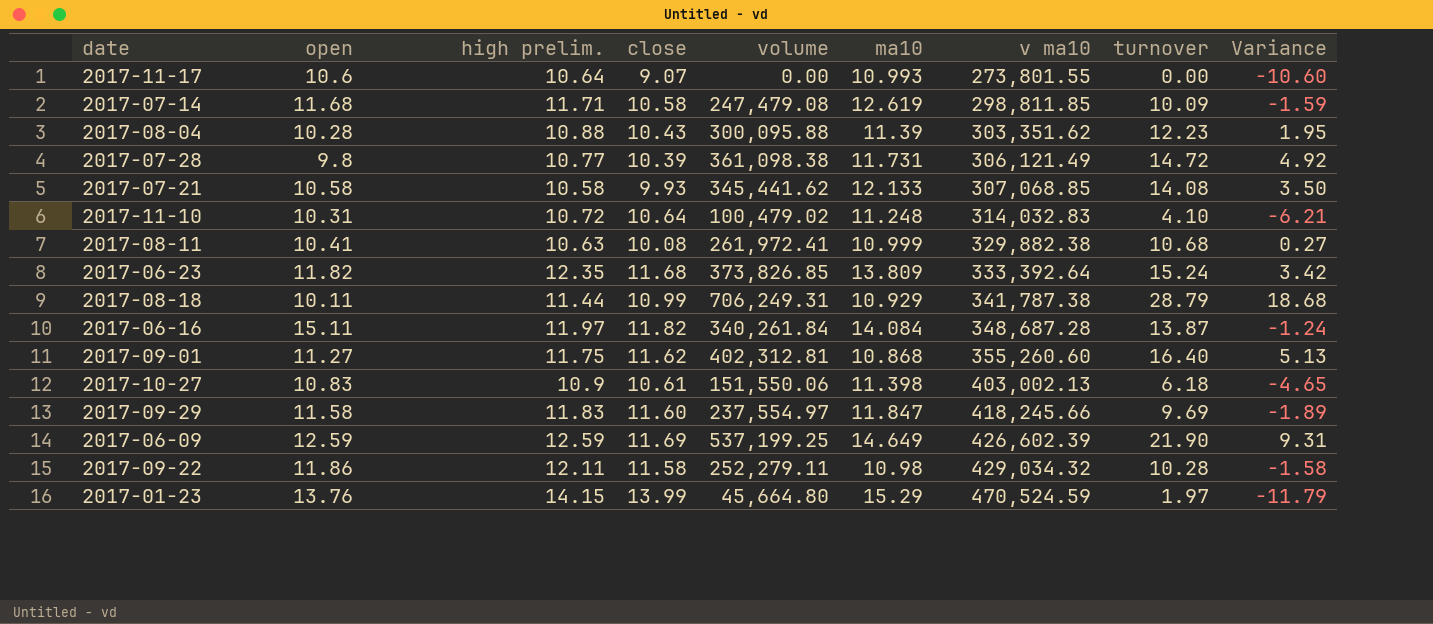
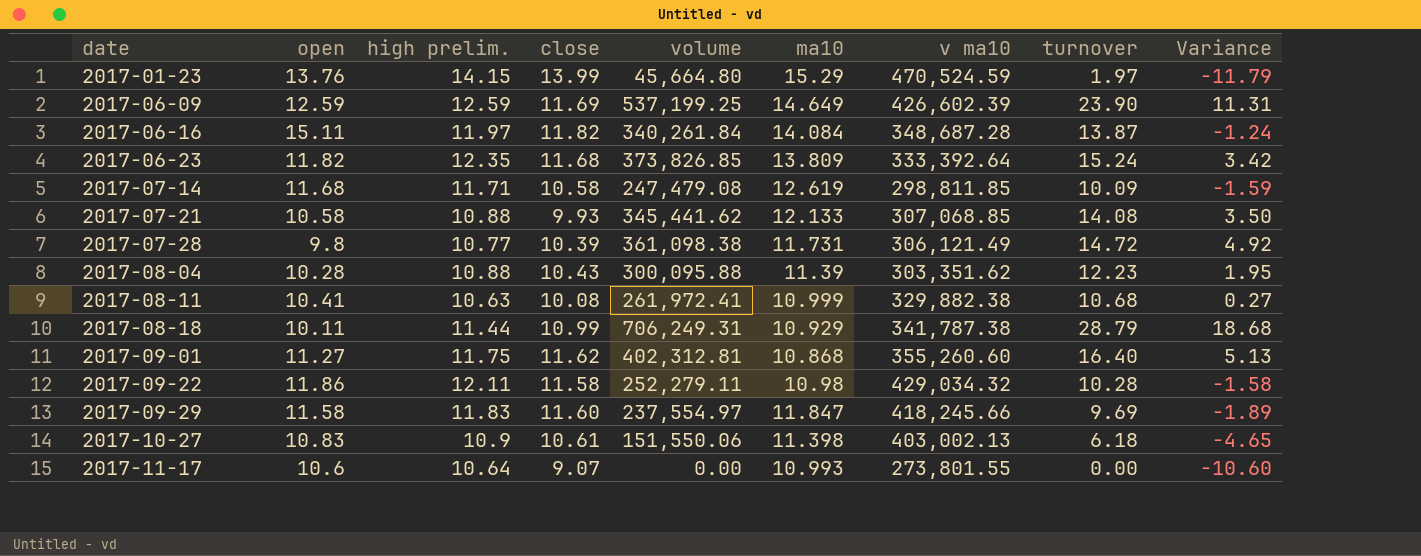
row order: v ma10 ascending -> date ascending
row 2017-11-10: 10.31 | 10.72 | 10.64 | 100,479.02 | 11.248 | 314,032.83 | 4.10 | -6.21 -> none
2017-06-09 | turnover: 21.90 -> 23.90
2017-06-09 | Variance: 9.31 -> 11.31
2017-07-21 | high prelim.: 10.58 -> 10.88

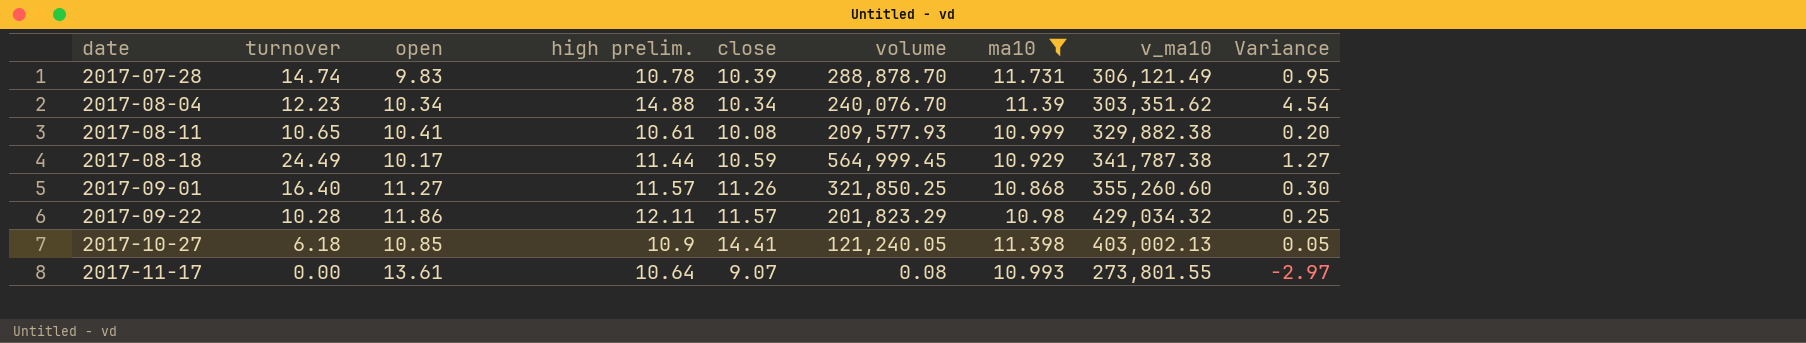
filter: none -> ma10 <= 11.731
column turnover | position: 8 -> 2
column name: v ma10 -> v_ma10
column Variance | formula: [turnover] - [open] -> [high prelim.] - [open]
2017-07-28 | turnover: 14.72 -> 14.74
2017-07-28 | open: 9.8 -> 9.83
2017-07-28 | high prelim.: 10.77 -> 10.78
2017-07-28 | volume: 361,098.38 -> 288,878.70
2017-08-04 | open: 10.28 -> 10.34
2017-08-04 | high prelim.: 10.88 -> 14.88
2017-08-04 | close: 10.43 -> 10.34
2017-08-04 | volume: 300,095.88 -> 240,076.70
2017-08-11 | turnover: 10.68 -> 10.65
2017-08-11 | high prelim.: 10.63 -> 10.61
2017-08-11 | volume: 261,972.41 -> 209,577.93
2017-08-18 | turnover: 28.79 -> 24.49
2017-08-18 | open: 10.11 -> 10.17
2017-08-18 | close: 10.99 -> 10.59
2017-08-18 | volume: 706,249.31 -> 564,999.45
2017-09-01 | high prelim.: 11.75 -> 11.57
2017-09-01 | close: 11.62 -> 11.26
2017-09-01 | volume: 402,312.81 -> 321,850.25
2017-09-22 | close: 11.58 -> 11.57
2017-09-22 | volume: 252,279.11 -> 201,823.29
2017-10-27 | open: 10.83 -> 10.85
2017-10-27 | close: 10.61 -> 14.41
2017-10-27 | volume: 151,550.06 -> 121,240.05
2017-11-17 | open: 10.6 -> 13.61
2017-11-17 | volume: 0.00 -> 0.08

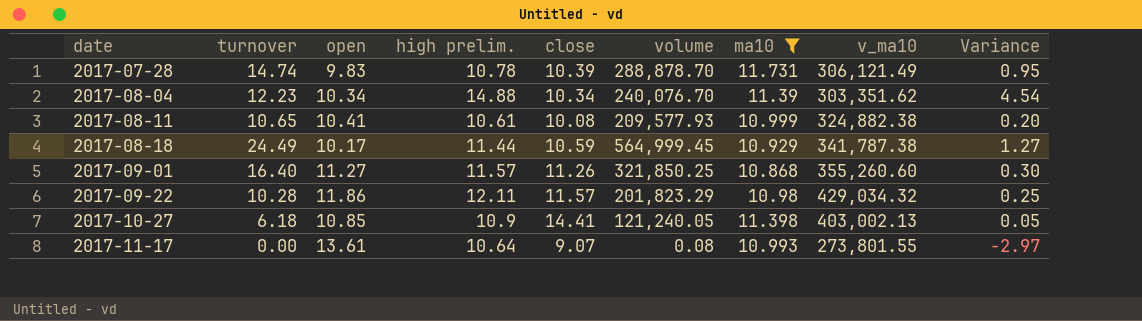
2017-08-11 | v_ma10: 329,882.38 -> 324,882.38

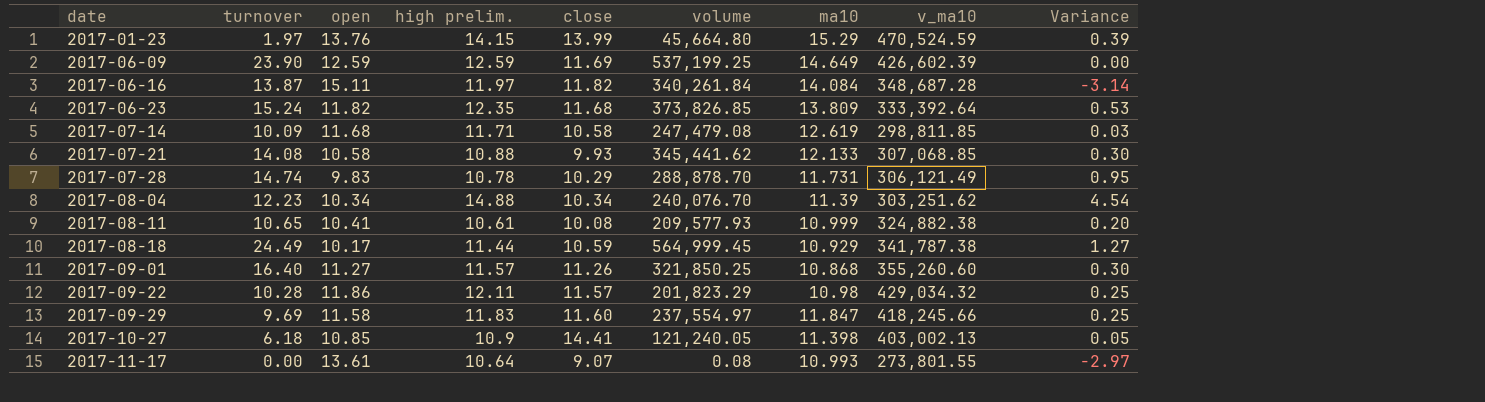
filter: ma10 <= 11.731 -> none
2017-07-28 | close: 10.39 -> 10.29
2017-08-04 | v_ma10: 303,351.62 -> 303,251.62

